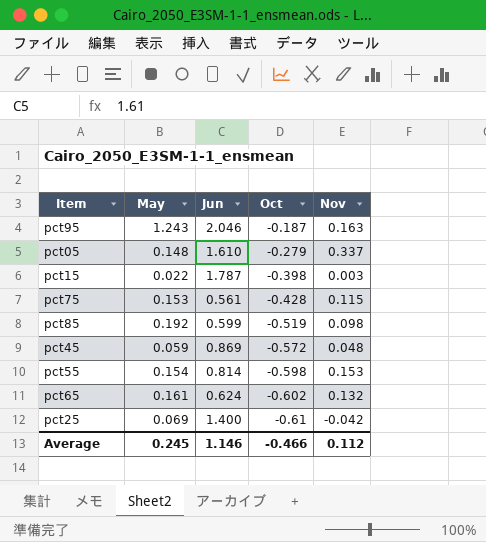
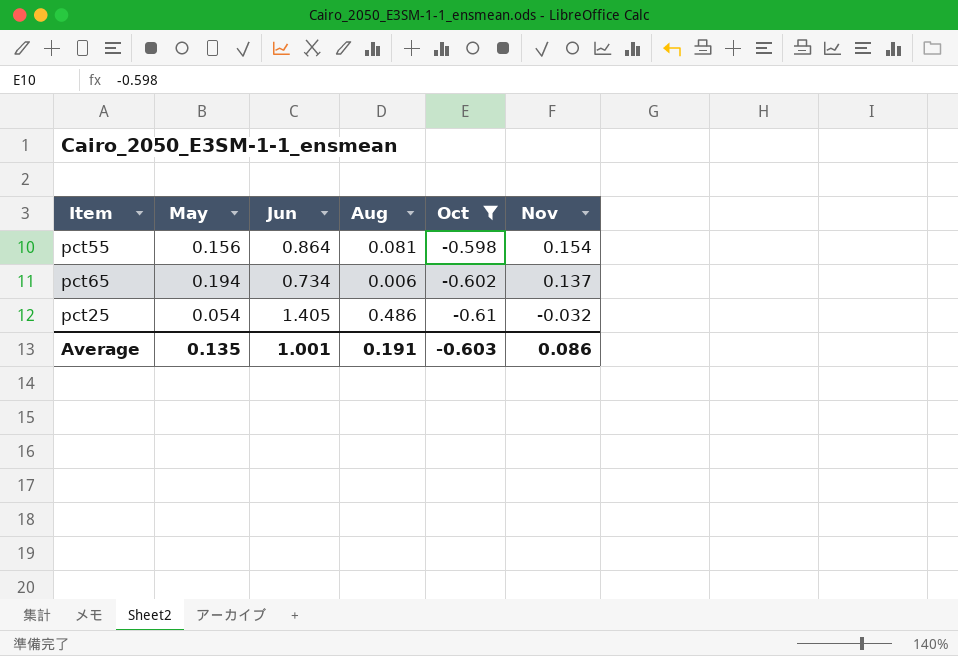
filter: none -> Oct <= -0.598
column Aug | position: none -> 4
pct55 | May: 0.154 -> 0.156
pct55 | Jun: 0.814 -> 0.864
pct55 | Nov: 0.153 -> 0.154
pct65 | May: 0.161 -> 0.194
pct65 | Jun: 0.624 -> 0.734
pct65 | Nov: 0.132 -> 0.137
pct25 | May: 0.069 -> 0.054
pct25 | Jun: 1.400 -> 1.405
pct25 | Nov: -0.042 -> -0.032
Average | May: 0.245 -> 0.135
Average | Jun: 1.146 -> 1.001
Average | Oct: -0.466 -> -0.603
Average | Nov: 0.112 -> 0.086

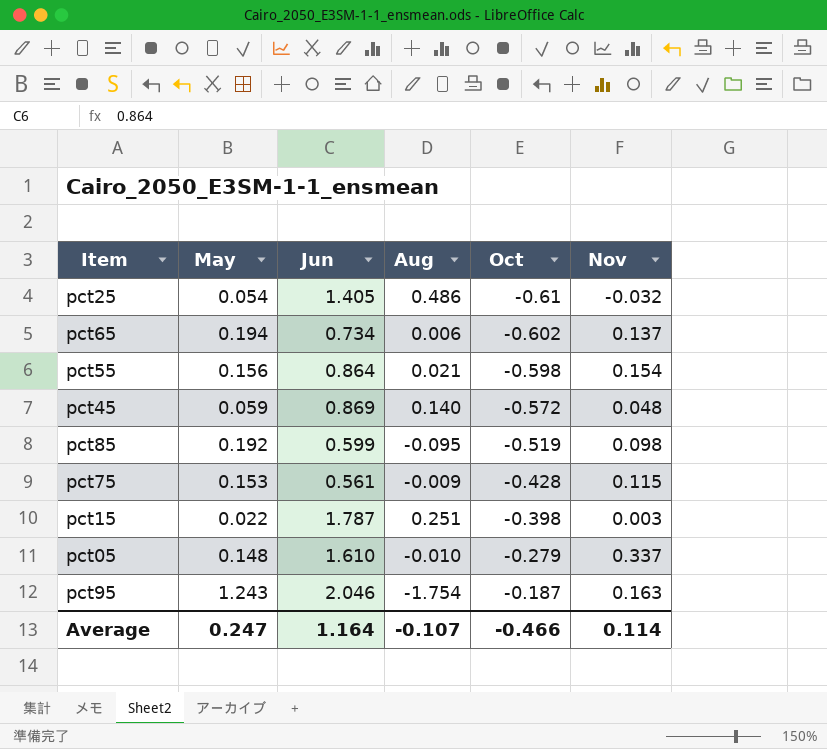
filter: Oct <= -0.598 -> none
row order: Oct descending -> Oct ascending
pct55 | Aug: 0.081 -> 0.021
Average | May: 0.135 -> 0.247
Average | Jun: 1.001 -> 1.164
Average | Aug: 0.191 -> -0.107
Average | Oct: -0.603 -> -0.466
Average | Nov: 0.086 -> 0.114

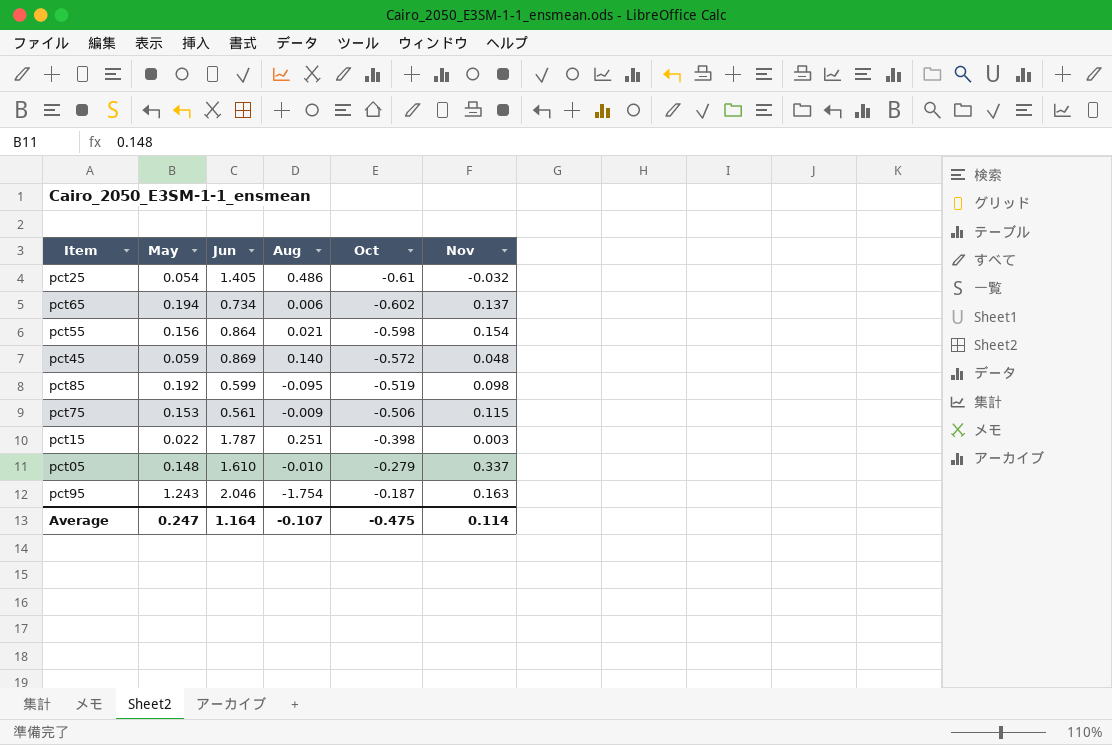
pct75 | Oct: -0.428 -> -0.506
Average | Oct: -0.466 -> -0.475

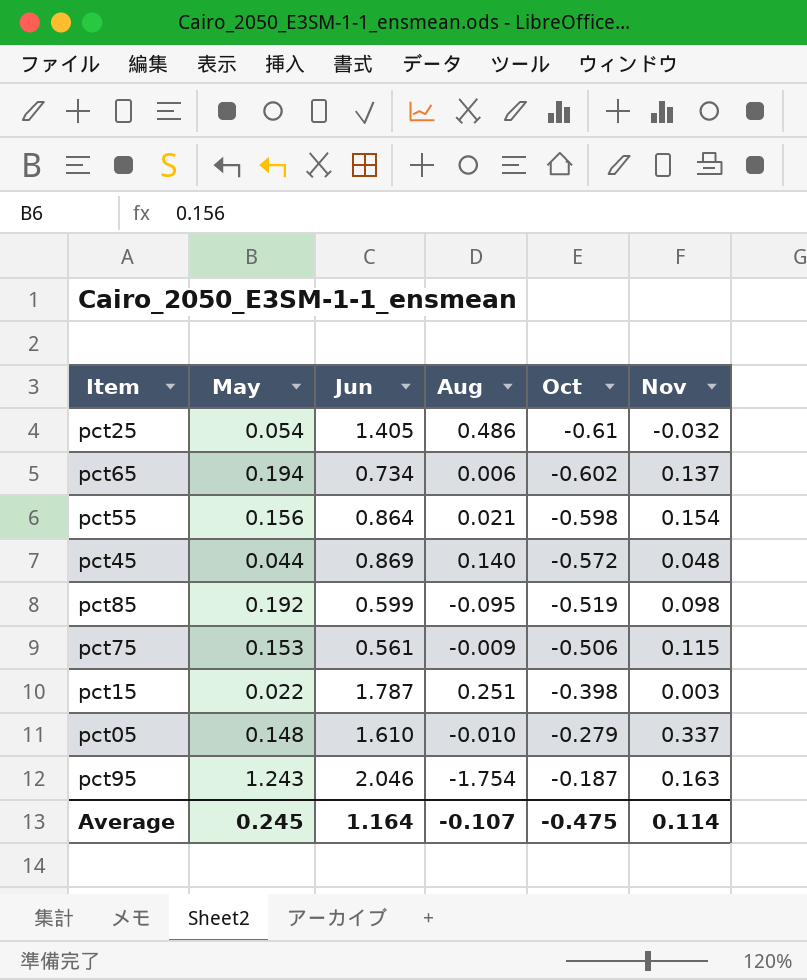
pct45 | May: 0.059 -> 0.044
Average | May: 0.247 -> 0.245

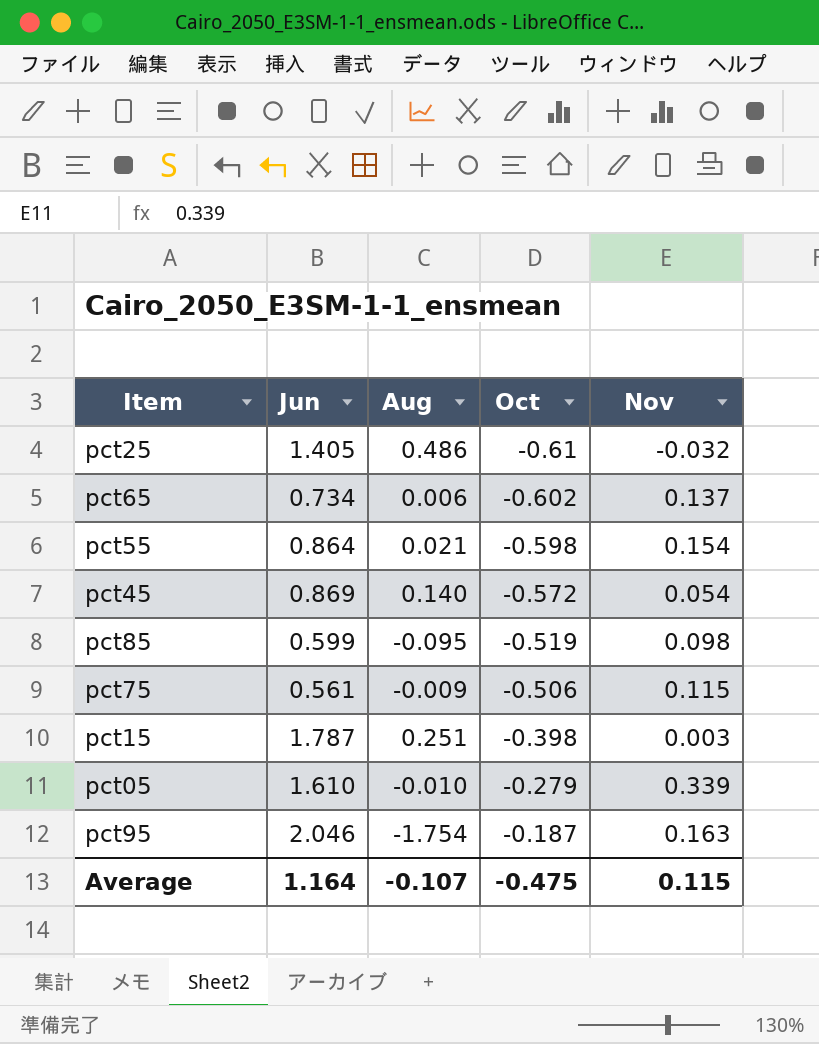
column May | position: 2 -> none
pct45 | Nov: 0.048 -> 0.054
pct05 | Nov: 0.337 -> 0.339
Average | Nov: 0.114 -> 0.115

